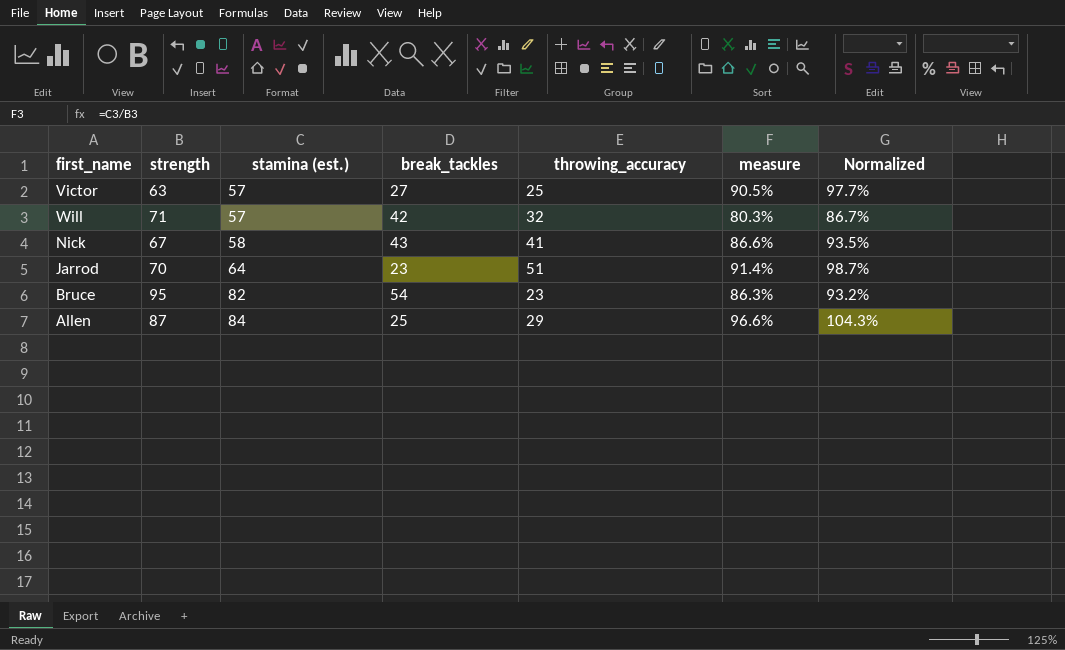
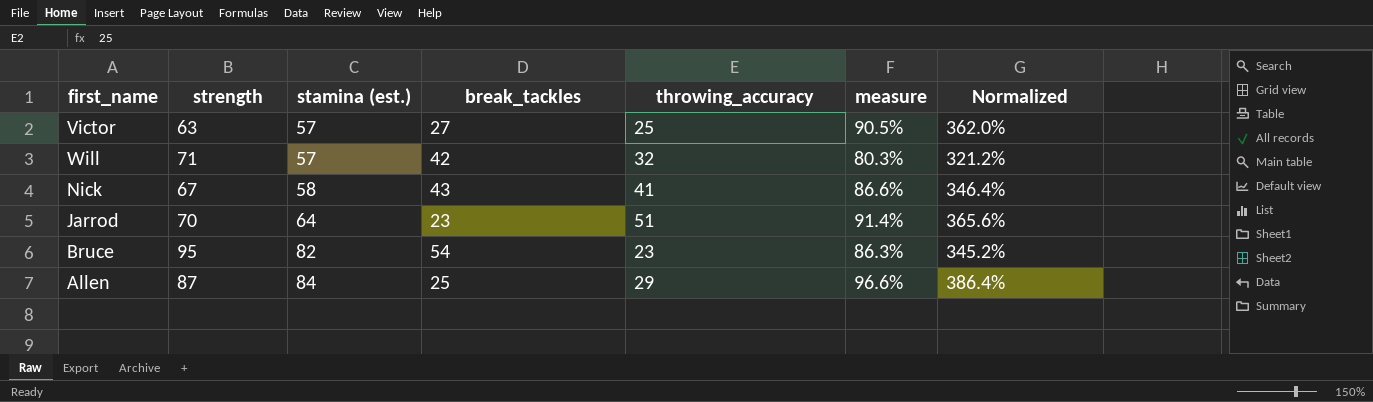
column Normalized | formula: [measure] * 1.08 -> [measure] * 4

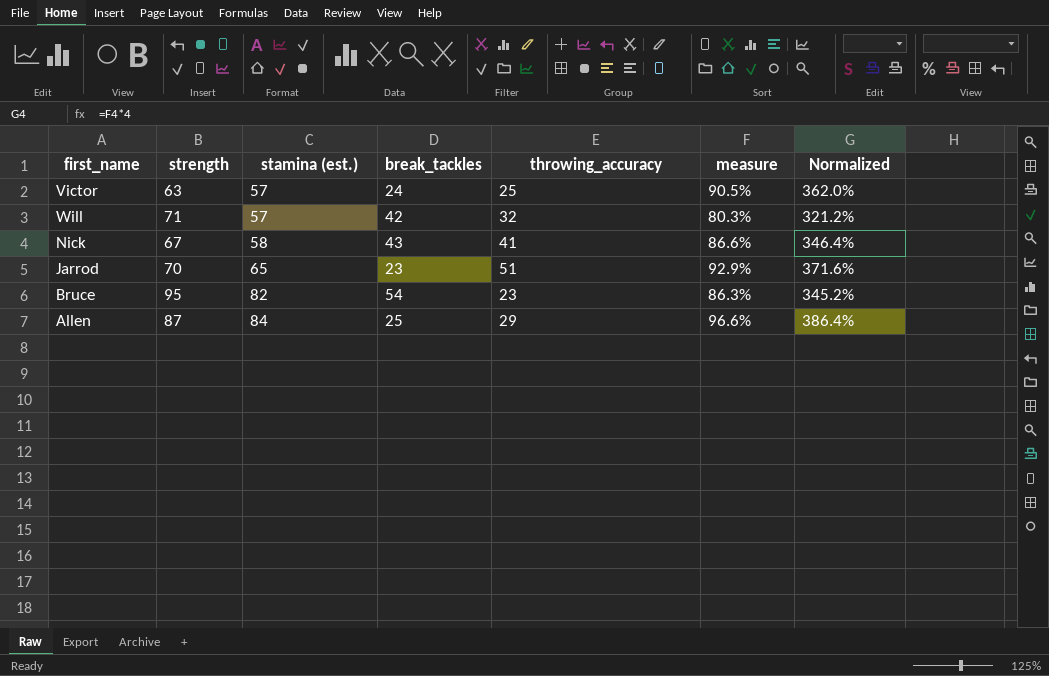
Victor | break_tackles: 27 -> 24
Jarrod | stamina (est.): 64 -> 65
Jarrod | measure: 91.4% -> 92.9%
Jarrod | Normalized: 365.6% -> 371.6%

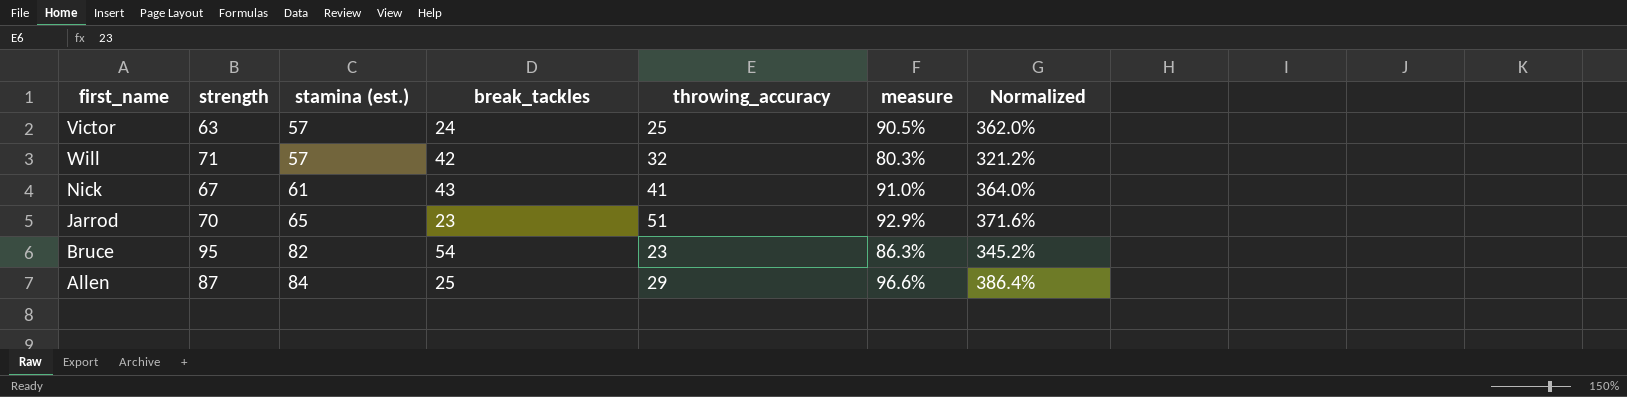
Nick | stamina (est.): 58 -> 61
Nick | measure: 86.6% -> 91.0%
Nick | Normalized: 346.4% -> 364.0%

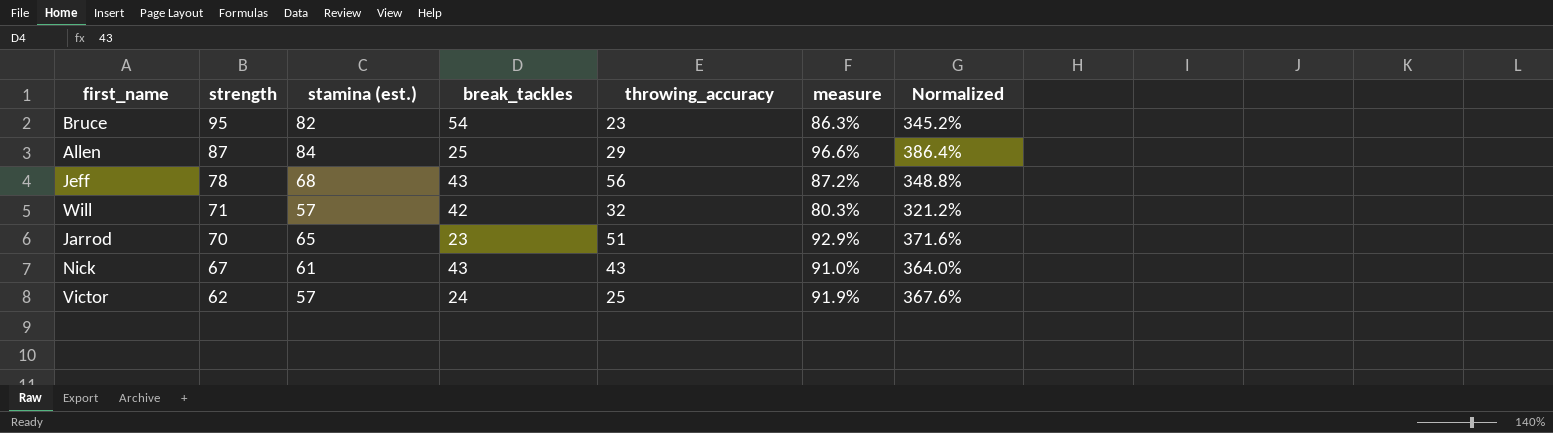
row order: stamina (est.) ascending -> strength descending
row Jeff: none -> 78 | 68 | 43 | 56 | 87.2% | 348.8%
Nick | throwing_accuracy: 41 -> 43
Victor | strength: 63 -> 62
Victor | measure: 90.5% -> 91.9%
Victor | Normalized: 362.0% -> 367.6%

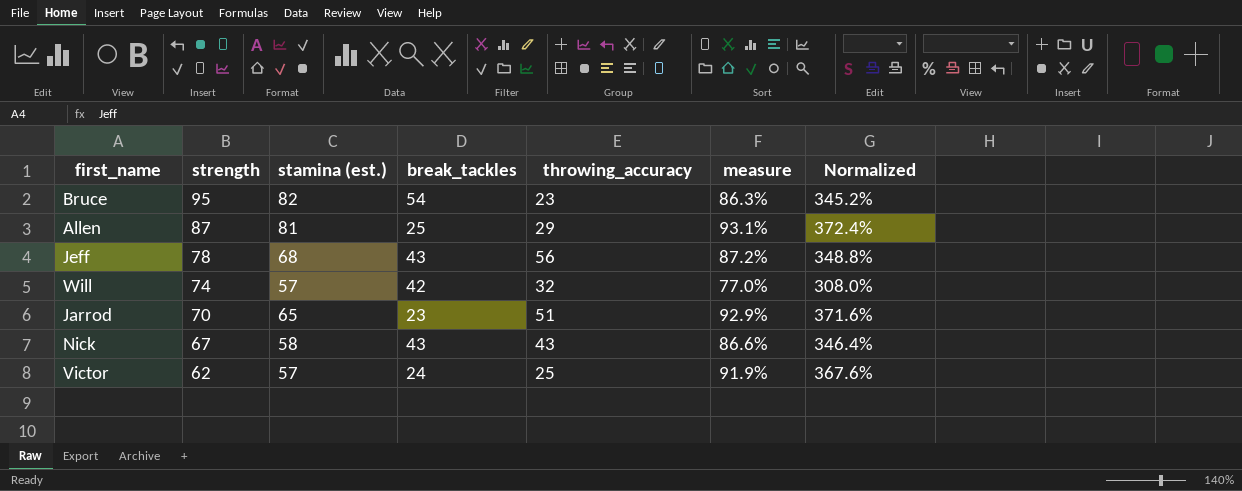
Allen | stamina (est.): 84 -> 81
Allen | measure: 96.6% -> 93.1%
Allen | Normalized: 386.4% -> 372.4%
Will | strength: 71 -> 74
Will | measure: 80.3% -> 77.0%
Will | Normalized: 321.2% -> 308.0%
Nick | stamina (est.): 61 -> 58
Nick | measure: 91.0% -> 86.6%
Nick | Normalized: 364.0% -> 346.4%

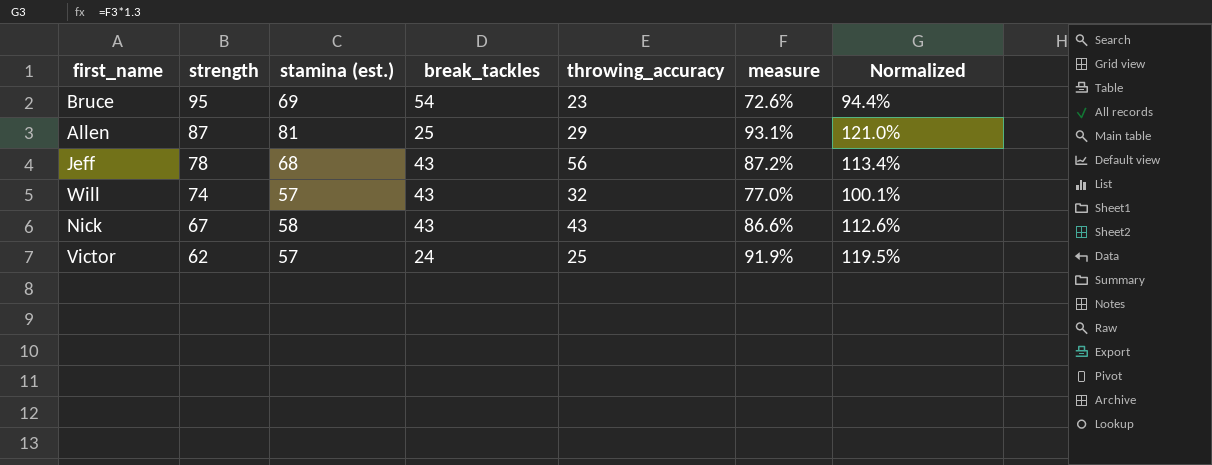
column Normalized | formula: [measure] * 4 -> [measure] * 1.3
row Jarrod: 70 | 65 | 23 | 51 | 92.9% | 371.6% -> none
Bruce | stamina (est.): 82 -> 69
Bruce | measure: 86.3% -> 72.6%
Will | break_tackles: 42 -> 43

